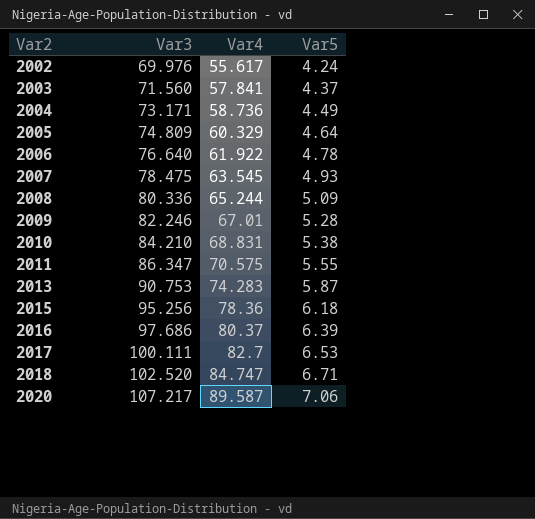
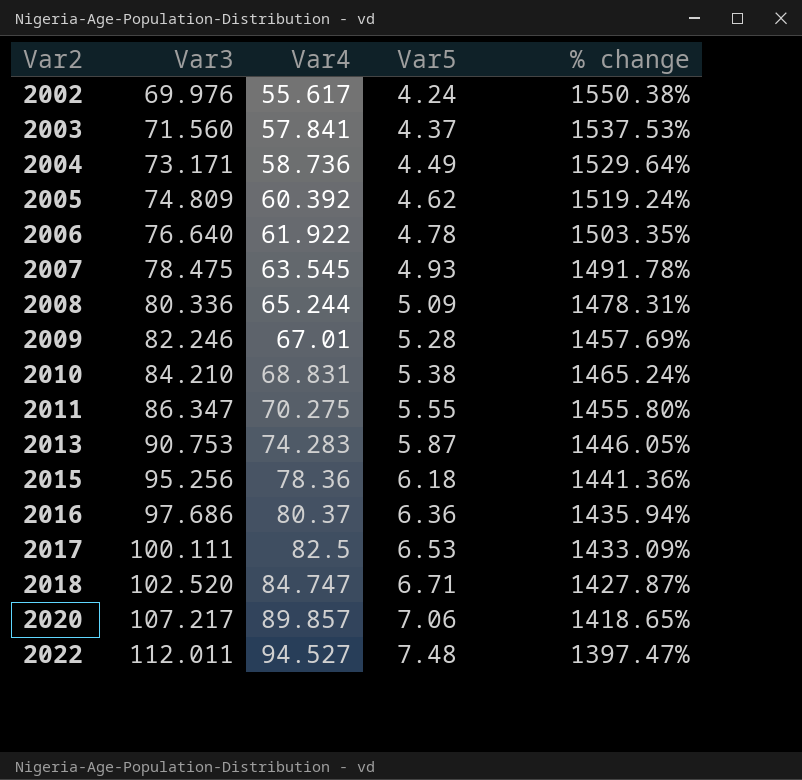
column % change | formula: none -> ([Var3] - [Var5]) / [Var5]
2005 | Var4: 60.329 -> 60.392
2005 | Var5: 4.64 -> 4.62
2011 | Var4: 70.575 -> 70.275
2016 | Var5: 6.39 -> 6.36
2017 | Var4: 82.7 -> 82.5
2020 | Var4: 89.587 -> 89.857
row 2022: none -> 112.011 | 94.527 | 7.48 | 1397.47%

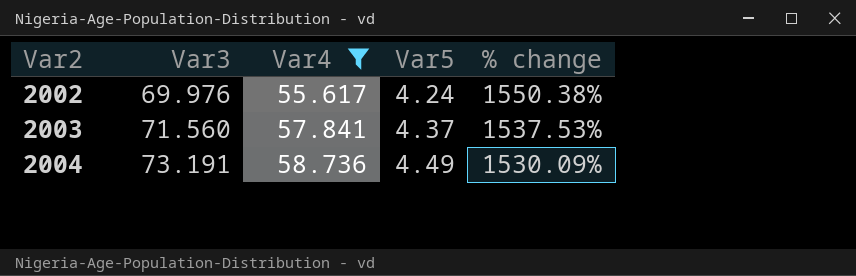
filter: none -> Var4 <= 58.736
2004 | Var3: 73.171 -> 73.191
2004 | % change: 1529.64% -> 1530.09%

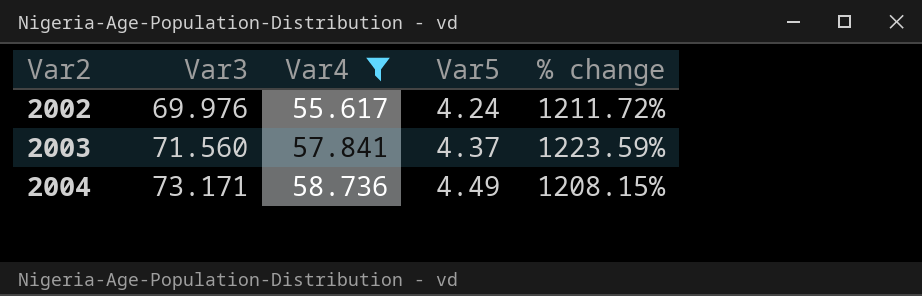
column % change | formula: ([Var3] - [Var5]) / [Var5] -> ([Var4] - [Var5]) / [Var5]
2004 | Var3: 73.191 -> 73.171

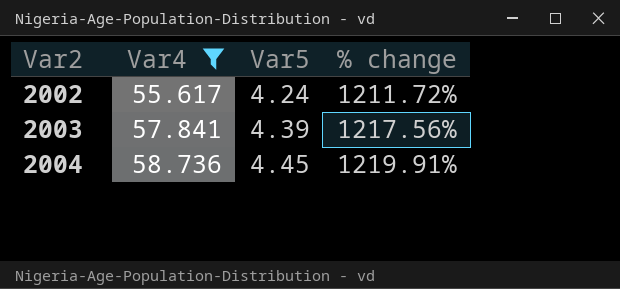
column Var3 | position: 2 -> none
2003 | Var5: 4.37 -> 4.39
2003 | % change: 1223.59% -> 1217.56%
2004 | Var5: 4.49 -> 4.45
2004 | % change: 1208.15% -> 1219.91%

